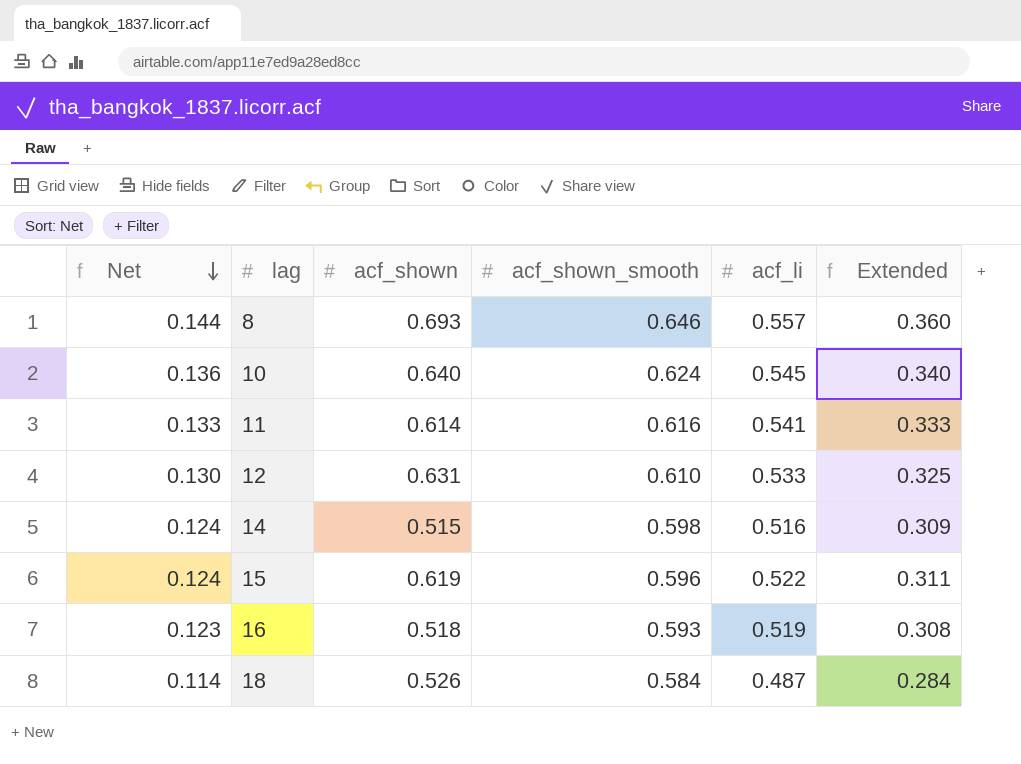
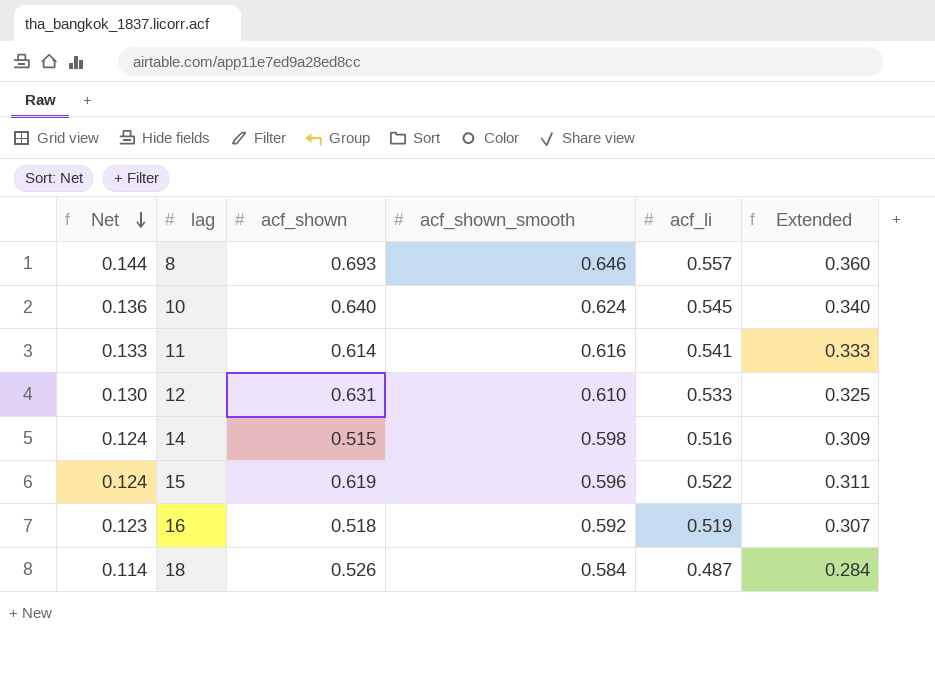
16 | acf_shown_smooth: 0.593 -> 0.592
16 | Extended: 0.308 -> 0.307

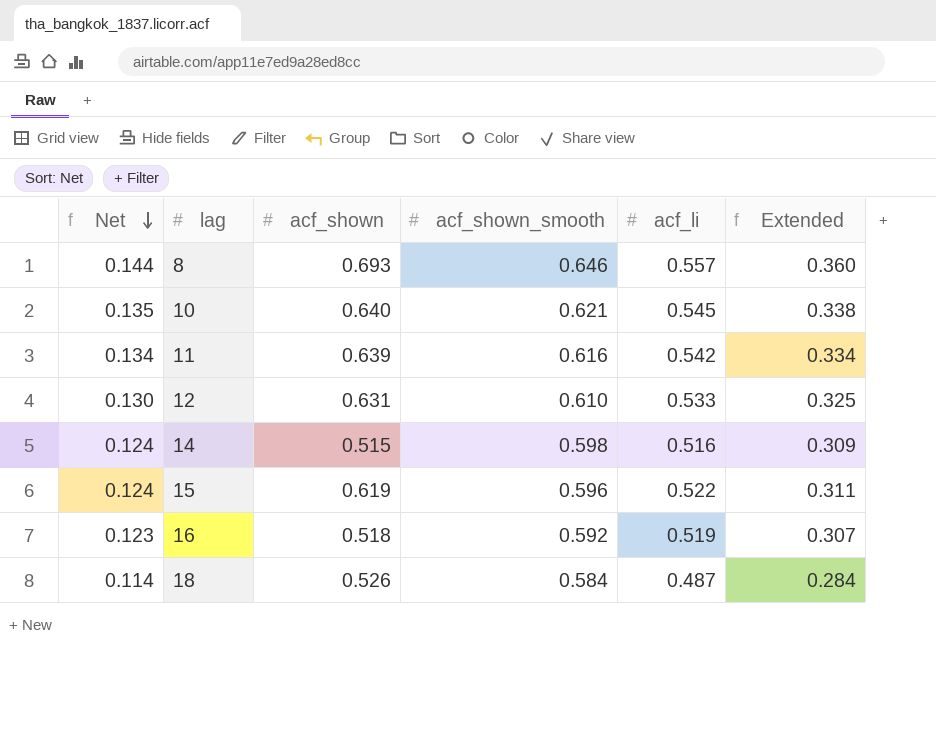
10 | Net: 0.136 -> 0.135
10 | acf_shown_smooth: 0.624 -> 0.621
10 | Extended: 0.340 -> 0.338
11 | Net: 0.133 -> 0.134
11 | acf_shown: 0.614 -> 0.639
11 | acf_li: 0.541 -> 0.542
11 | Extended: 0.333 -> 0.334

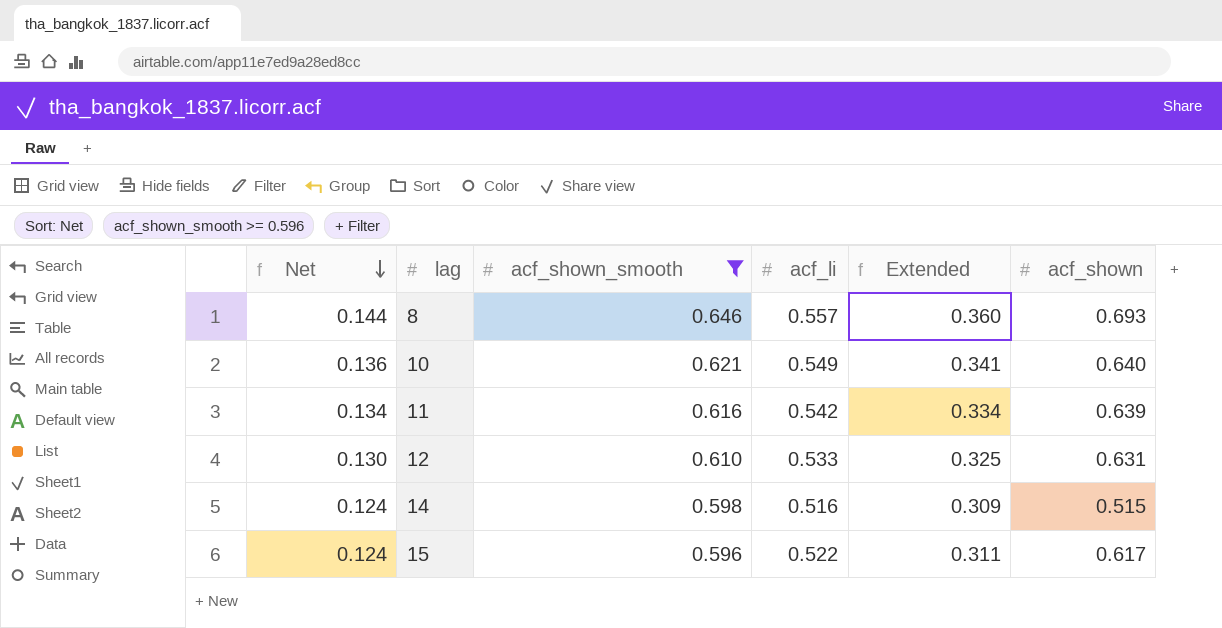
filter: none -> acf_shown_smooth >= 0.596
column acf_shown | position: 3 -> 6
10 | Net: 0.135 -> 0.136
10 | acf_li: 0.545 -> 0.549
10 | Extended: 0.338 -> 0.341
15 | acf_shown: 0.619 -> 0.617

